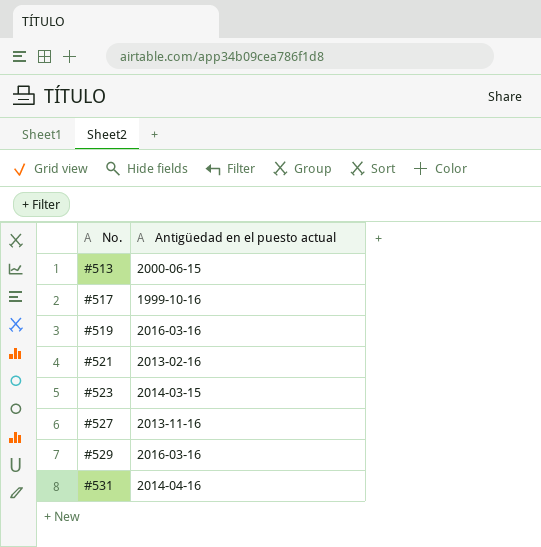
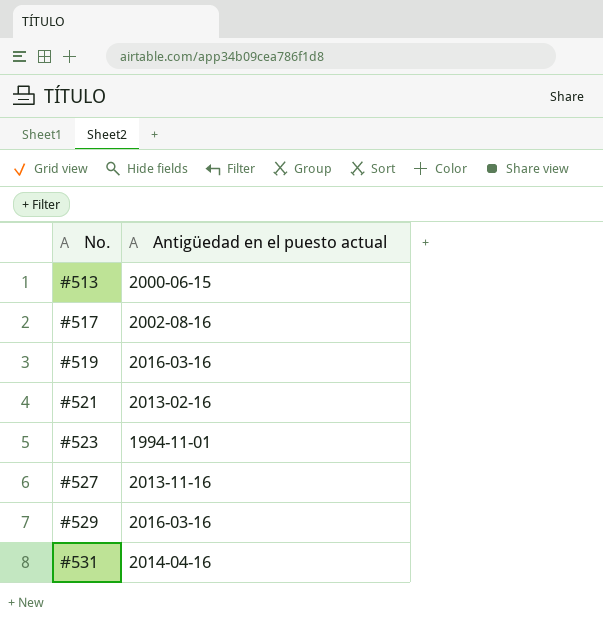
#517 | Antigüedad en el puesto actual: 1999-10-16 -> 2002-08-16
#523 | Antigüedad en el puesto actual: 2014-03-15 -> 1994-11-01

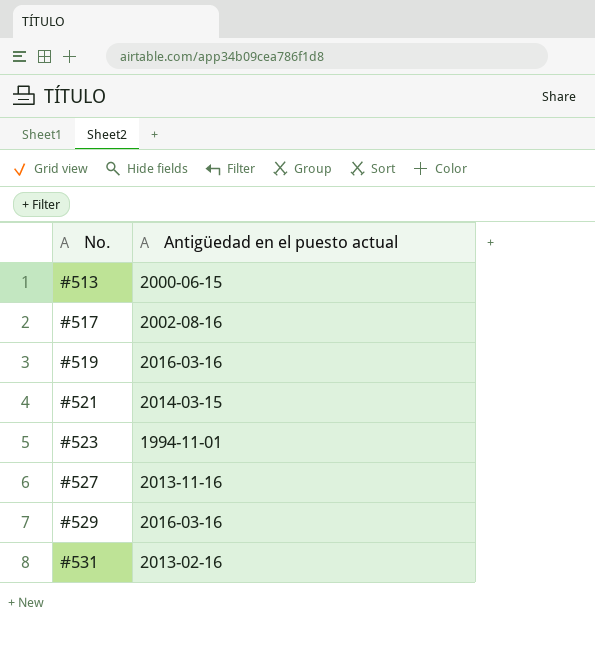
#521 | Antigüedad en el puesto actual: 2013-02-16 -> 2014-03-15
#531 | Antigüedad en el puesto actual: 2014-04-16 -> 2013-02-16

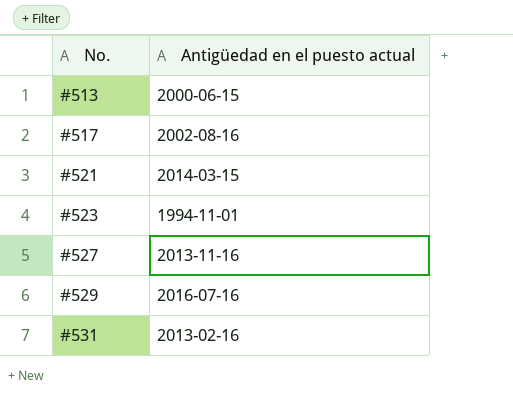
row #519: 2016-03-16 -> none
#529 | Antigüedad en el puesto actual: 2016-03-16 -> 2016-07-16

